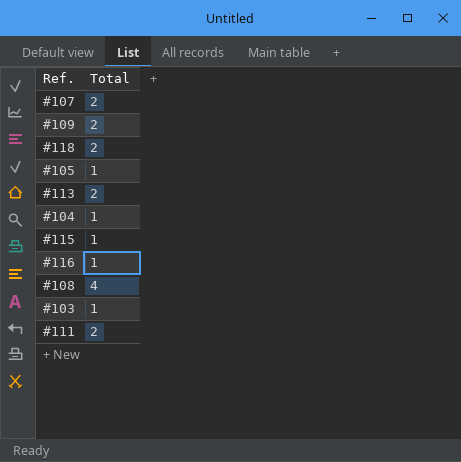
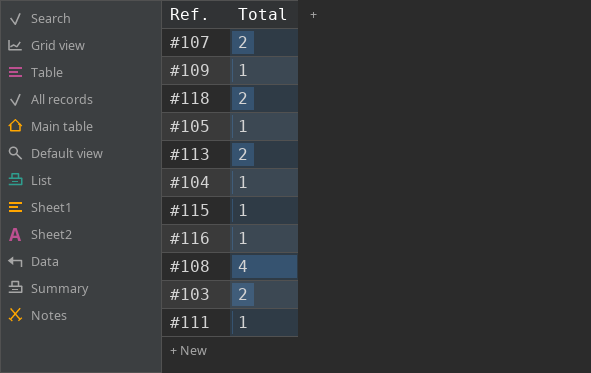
#109 | Total: 2 -> 1
#103 | Total: 1 -> 2
#111 | Total: 2 -> 1

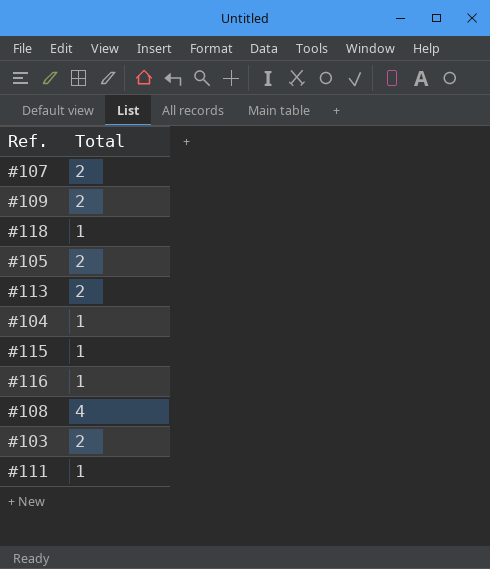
#109 | Total: 1 -> 2
#118 | Total: 2 -> 1
#105 | Total: 1 -> 2

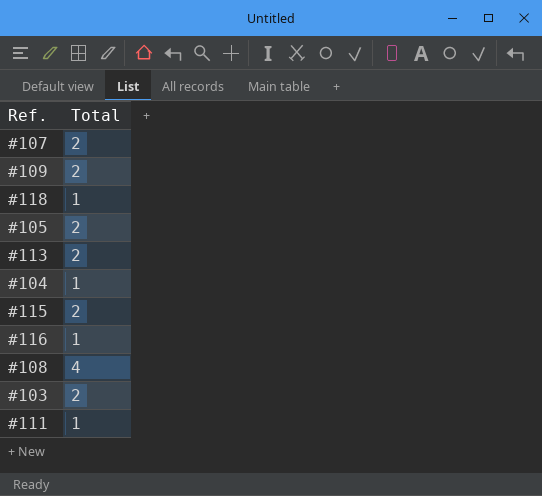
#115 | Total: 1 -> 2

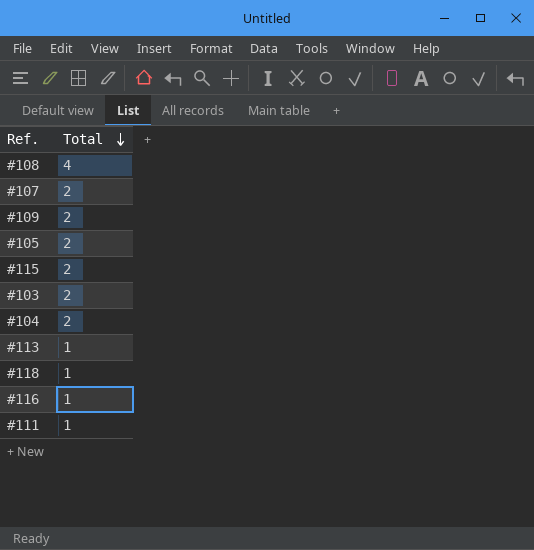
row order: none -> Total descending
#104 | Total: 1 -> 2
#113 | Total: 2 -> 1

